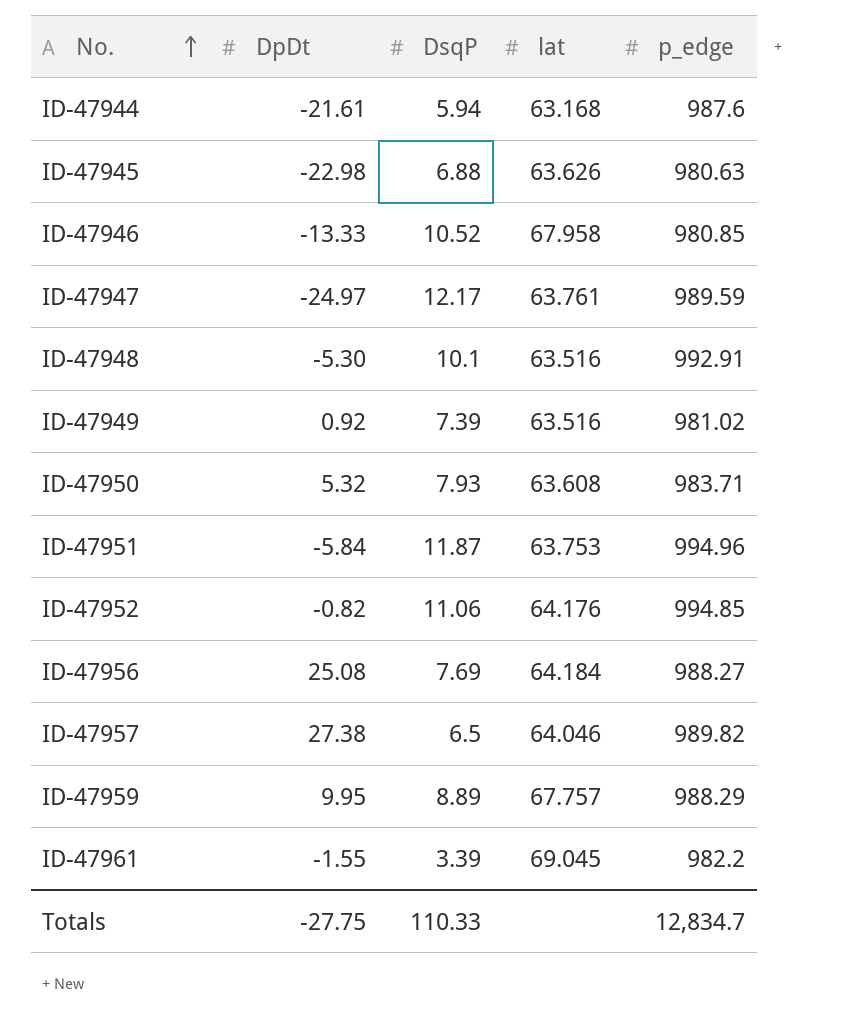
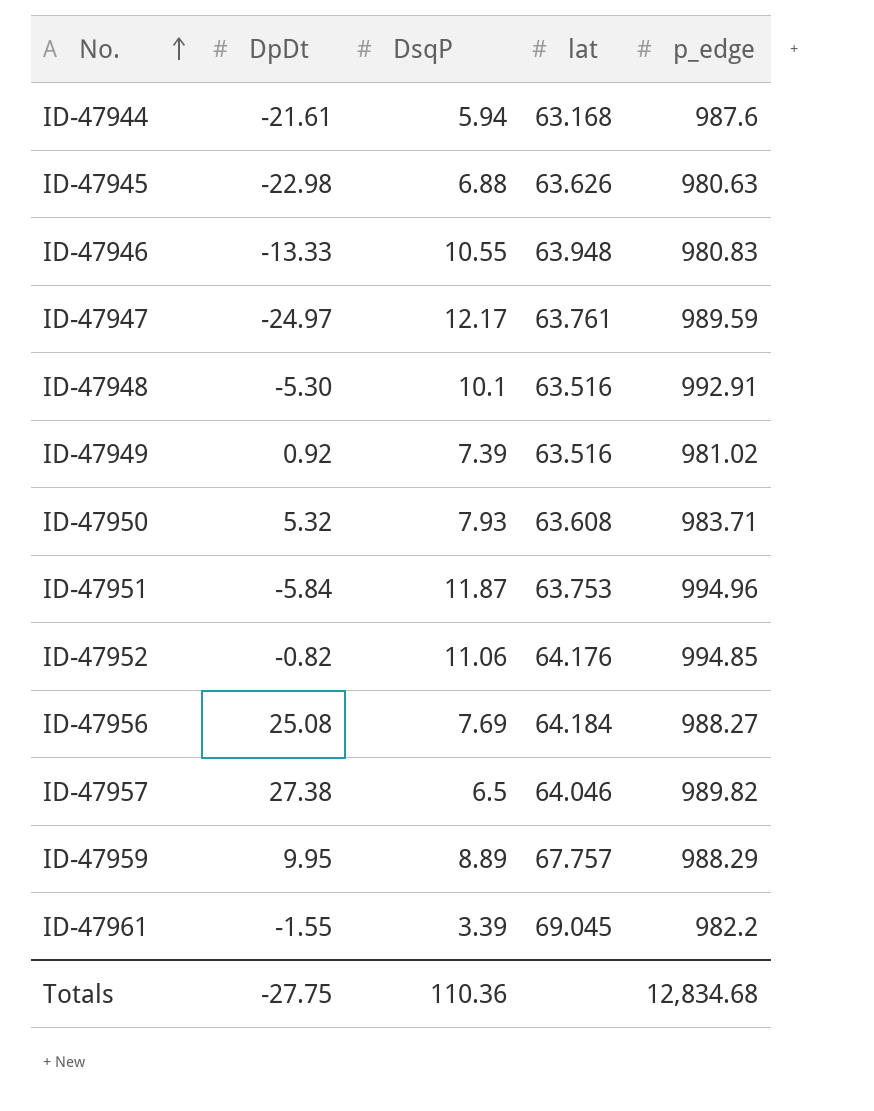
ID-47946 | DsqP: 10.52 -> 10.55
ID-47946 | lat: 67.958 -> 63.948
ID-47946 | p_edge: 980.85 -> 980.83
Totals | DsqP: 110.33 -> 110.36
Totals | p_edge: 12,834.7 -> 12,834.68

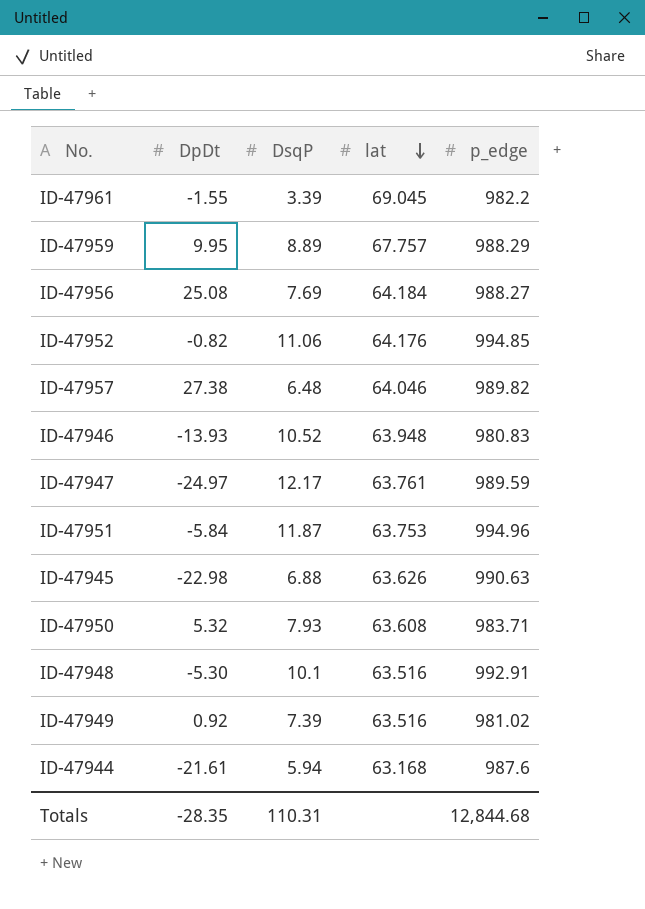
row order: No. ascending -> lat descending
ID-47957 | DsqP: 6.5 -> 6.48
ID-47946 | DpDt: -13.33 -> -13.93
ID-47946 | DsqP: 10.55 -> 10.52
ID-47945 | p_edge: 980.63 -> 990.63
Totals | DpDt: -27.75 -> -28.35
Totals | DsqP: 110.36 -> 110.31
Totals | p_edge: 12,834.68 -> 12,844.68

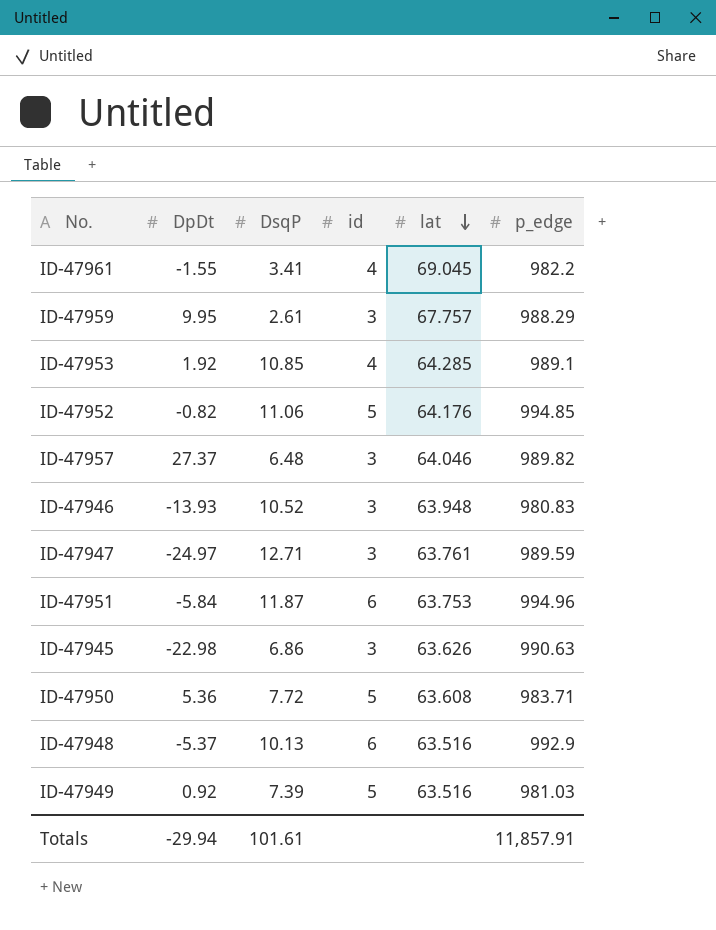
column id | position: none -> 4
row ID-47956: 25.08 | 7.69 | 64.184 | 988.27 -> none
row ID-47944: -21.61 | 5.94 | 63.168 | 987.6 -> none
ID-47961 | DsqP: 3.39 -> 3.41
ID-47959 | DsqP: 8.89 -> 2.61
row ID-47953: none -> 1.92 | 10.85 | 4 | 64.285 | 989.1
ID-47957 | DpDt: 27.38 -> 27.37
ID-47947 | DsqP: 12.17 -> 12.71
ID-47945 | DsqP: 6.88 -> 6.86
ID-47950 | DpDt: 5.32 -> 5.36
ID-47950 | DsqP: 7.93 -> 7.72
ID-47948 | DpDt: -5.30 -> -5.37
ID-47948 | DsqP: 10.1 -> 10.13
ID-47948 | p_edge: 992.91 -> 992.9
ID-47949 | p_edge: 981.02 -> 981.03
Totals | DpDt: -28.35 -> -29.94
Totals | DsqP: 110.31 -> 101.61
Totals | p_edge: 12,844.68 -> 11,857.91

